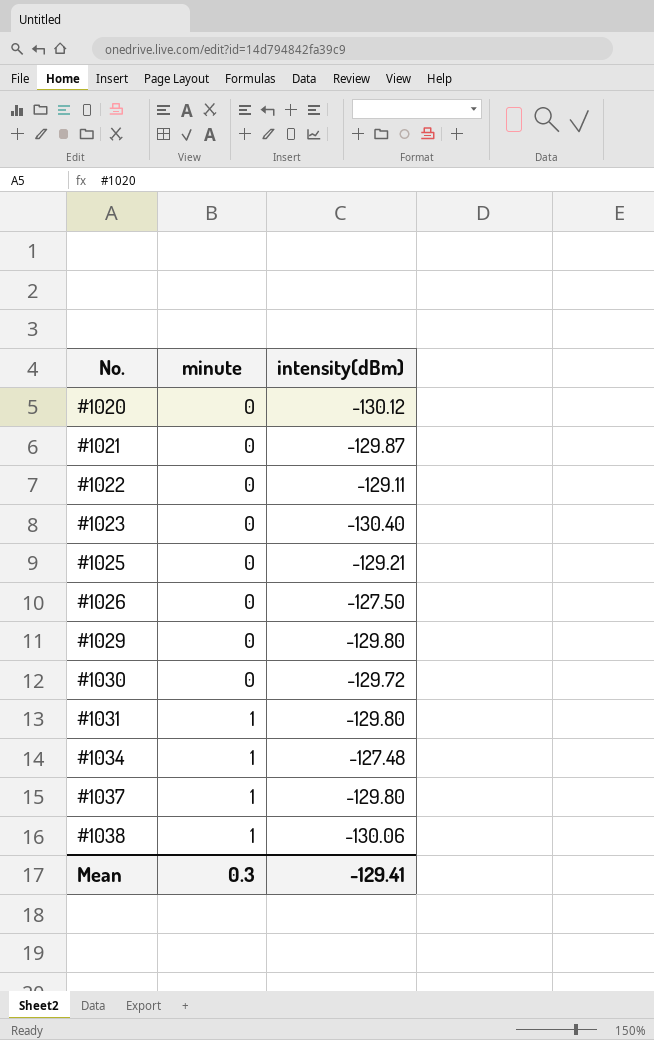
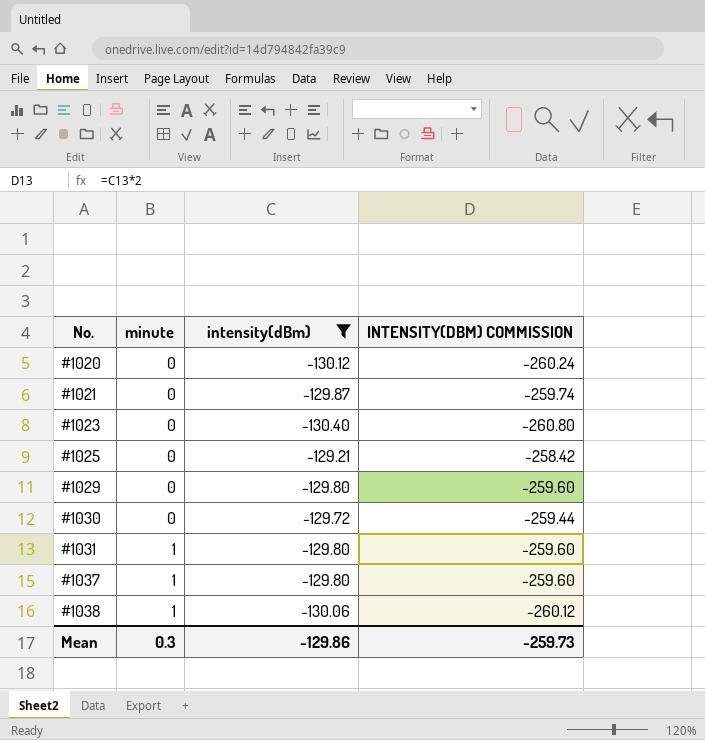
filter: none -> intensity(dBm) <= -129.21
column INTENSITY(DBM) COMMISSION | formula: none -> [intensity(dBm)] * 2
Mean | intensity(dBm): -129.41 -> -129.86

